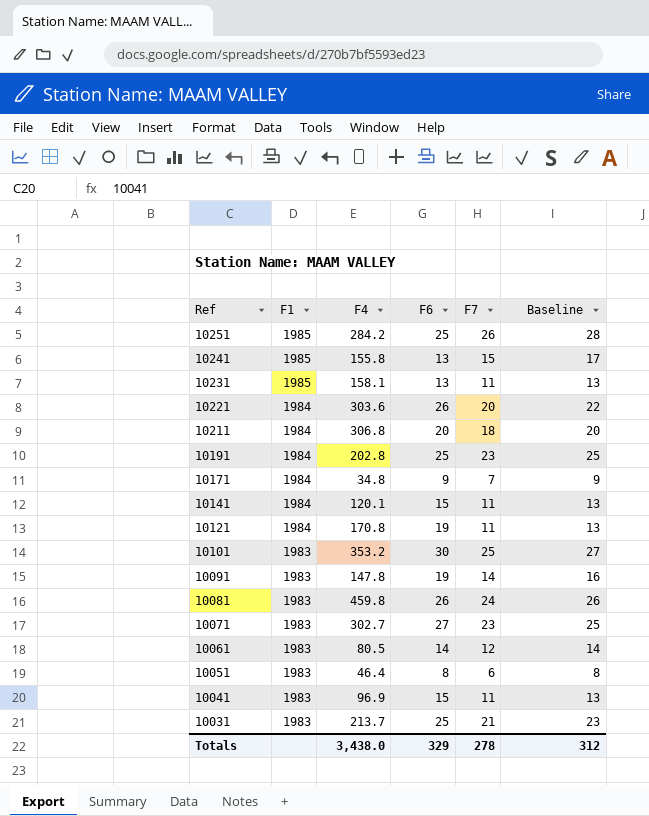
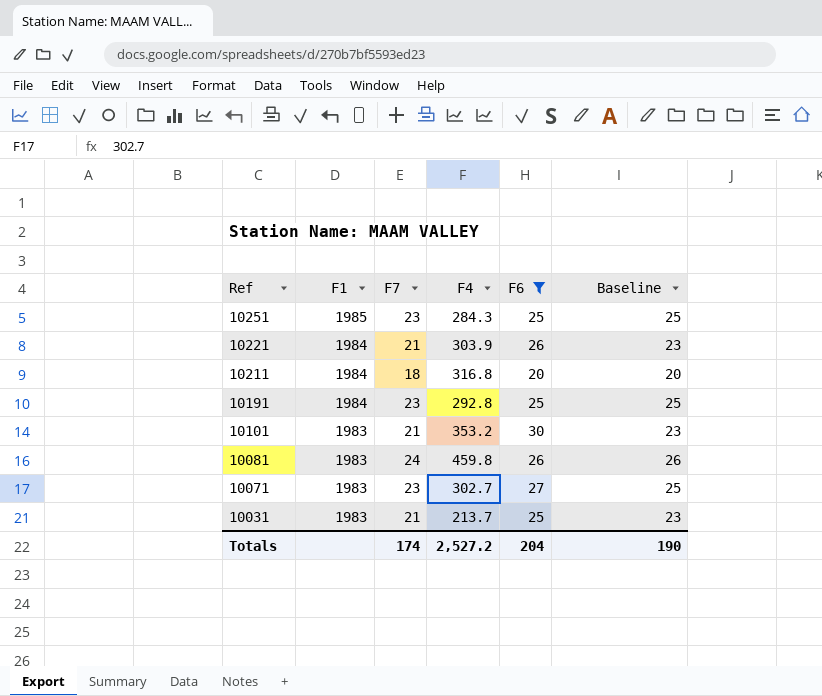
filter: none -> F6 >= 20
column F7 | position: 5 -> 3
10251 | F7: 26 -> 23
10251 | F4: 284.2 -> 284.3
10251 | Baseline: 28 -> 25
10221 | F7: 20 -> 21
10221 | F4: 303.6 -> 303.9
10221 | Baseline: 22 -> 23
10211 | F4: 306.8 -> 316.8
10191 | F4: 202.8 -> 292.8
10101 | F7: 25 -> 21
10101 | Baseline: 27 -> 23
Totals | F7: 278 -> 174
Totals | F4: 3,438.0 -> 2,527.2
Totals | F6: 329 -> 204
Totals | Baseline: 312 -> 190

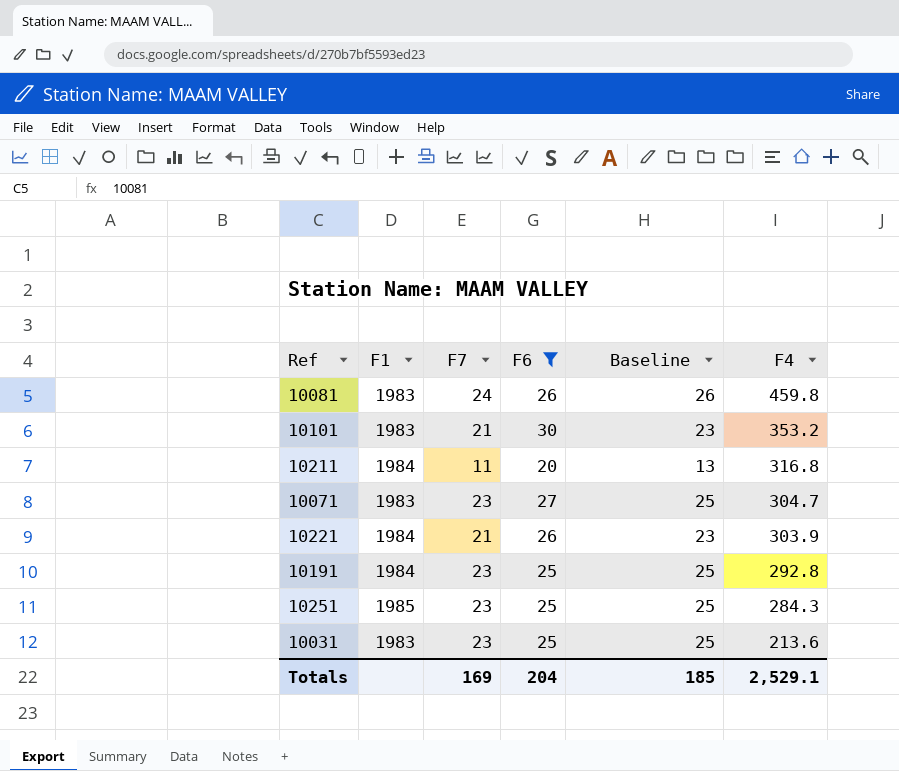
row order: Ref descending -> F4 descending
column F4 | position: 4 -> 6
10211 | F7: 18 -> 11
10211 | Baseline: 20 -> 13
10071 | F4: 302.7 -> 304.7
10031 | F7: 21 -> 23
10031 | Baseline: 23 -> 25
10031 | F4: 213.7 -> 213.6
Totals | F7: 174 -> 169
Totals | Baseline: 190 -> 185
Totals | F4: 2,527.2 -> 2,529.1

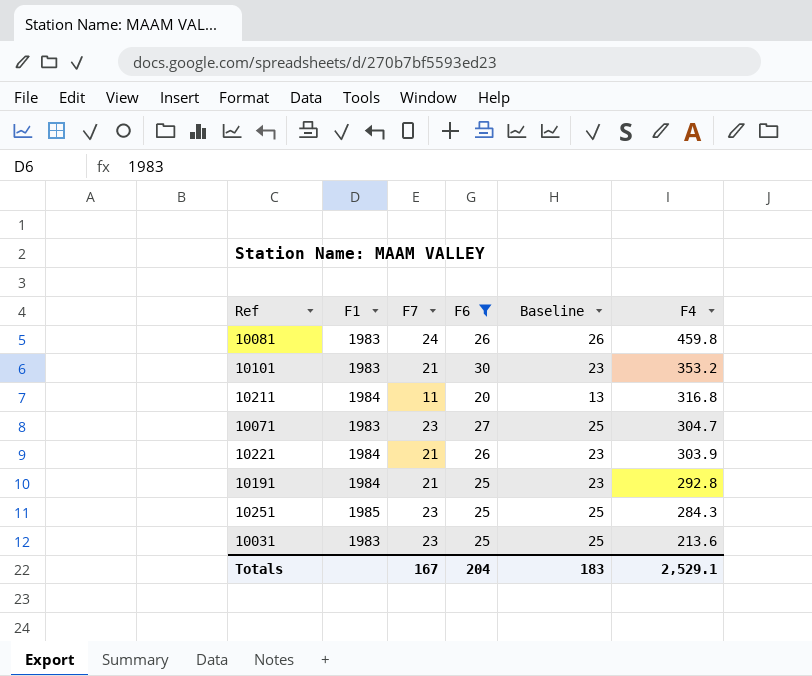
10191 | F7: 23 -> 21
10191 | Baseline: 25 -> 23
Totals | F7: 169 -> 167
Totals | Baseline: 185 -> 183

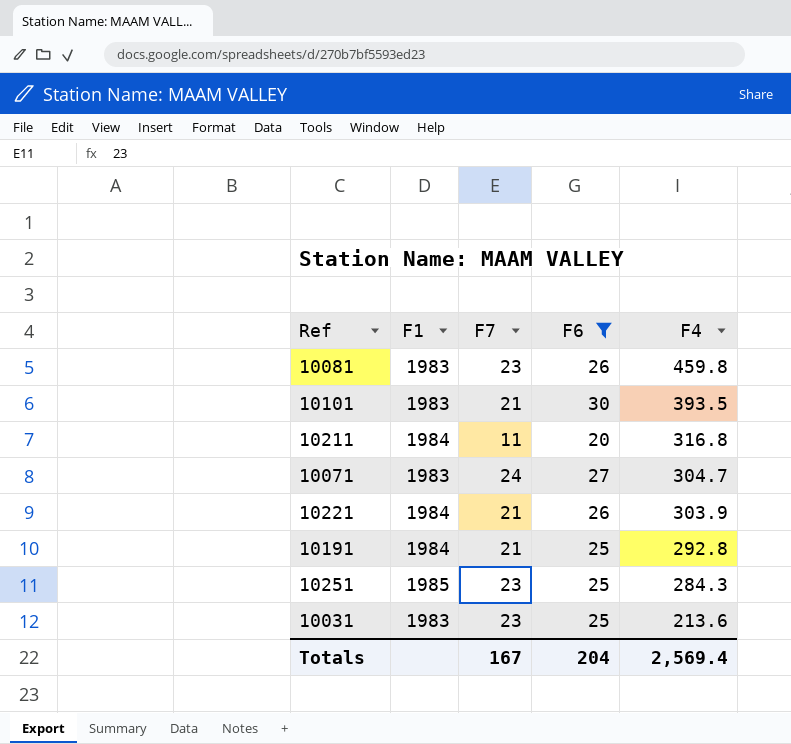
column Baseline | formula: [F7] + 2 -> none
10081 | F7: 24 -> 23
10101 | F4: 353.2 -> 393.5
10071 | F7: 23 -> 24
Totals | F4: 2,529.1 -> 2,569.4

